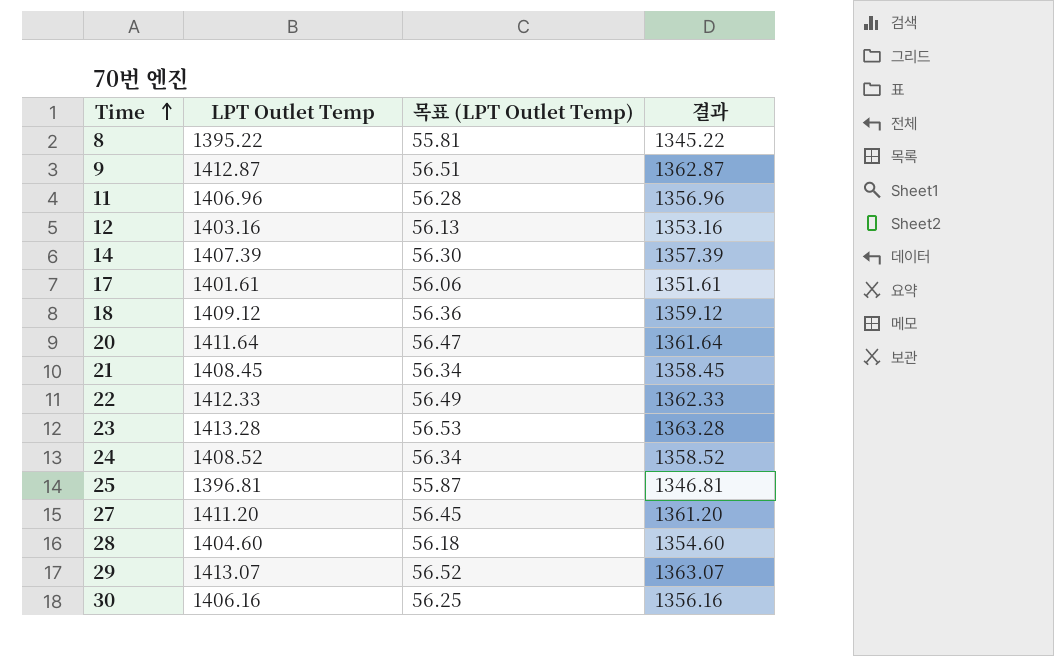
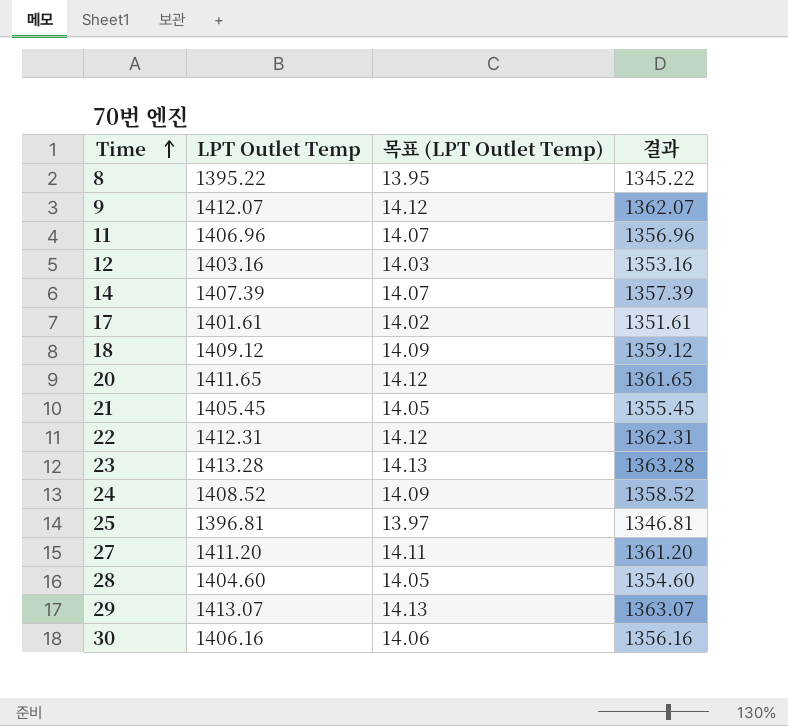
column 목표 (LPT Outlet Temp) | formula: [LPT Outlet Temp] * 0.04 -> [LPT Outlet Temp] * 0.01
9 | LPT Outlet Temp: 1412.87 -> 1412.07
9 | 결과: 1362.87 -> 1362.07
20 | LPT Outlet Temp: 1411.64 -> 1411.65
20 | 결과: 1361.64 -> 1361.65
21 | LPT Outlet Temp: 1408.45 -> 1405.45
21 | 결과: 1358.45 -> 1355.45
22 | LPT Outlet Temp: 1412.33 -> 1412.31
22 | 결과: 1362.33 -> 1362.31

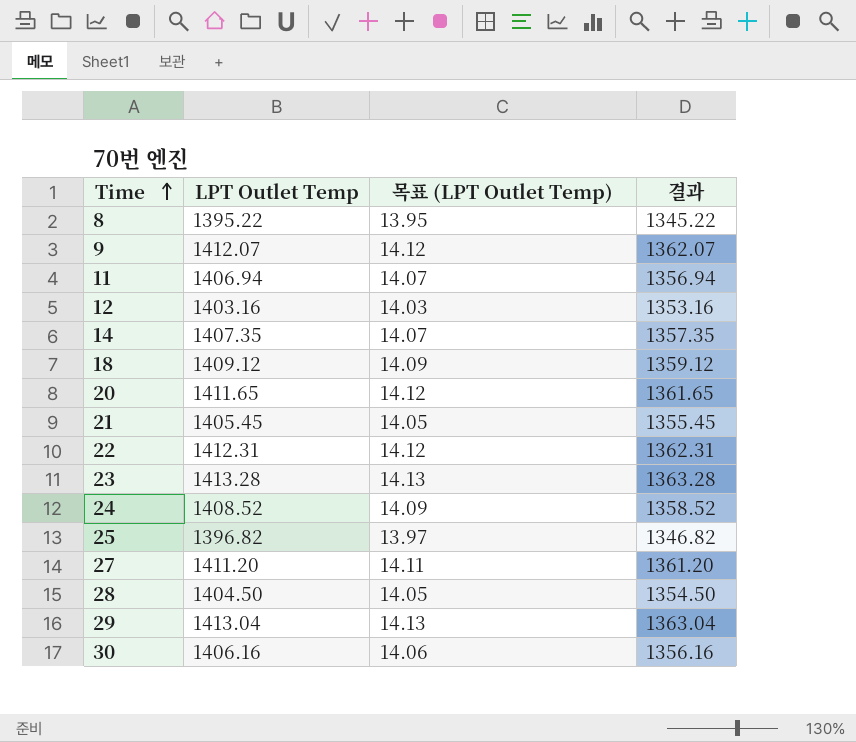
row 17: 1401.61 | 14.02 | 1351.61 -> none
11 | LPT Outlet Temp: 1406.96 -> 1406.94
11 | 결과: 1356.96 -> 1356.94
14 | LPT Outlet Temp: 1407.39 -> 1407.35
14 | 결과: 1357.39 -> 1357.35
25 | LPT Outlet Temp: 1396.81 -> 1396.82
25 | 결과: 1346.81 -> 1346.82
28 | LPT Outlet Temp: 1404.60 -> 1404.50
28 | 결과: 1354.60 -> 1354.50
29 | LPT Outlet Temp: 1413.07 -> 1413.04
29 | 결과: 1363.07 -> 1363.04

